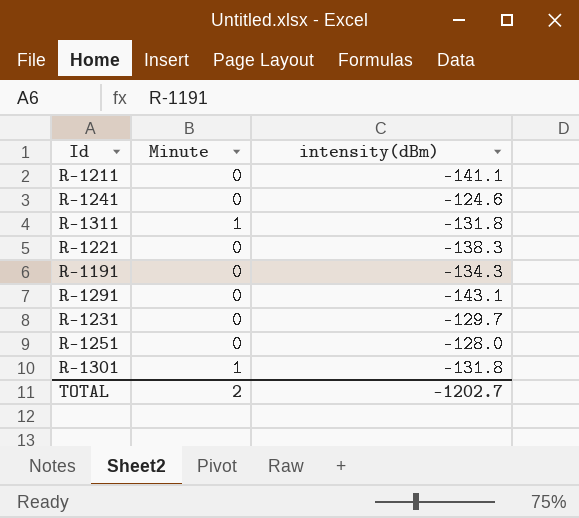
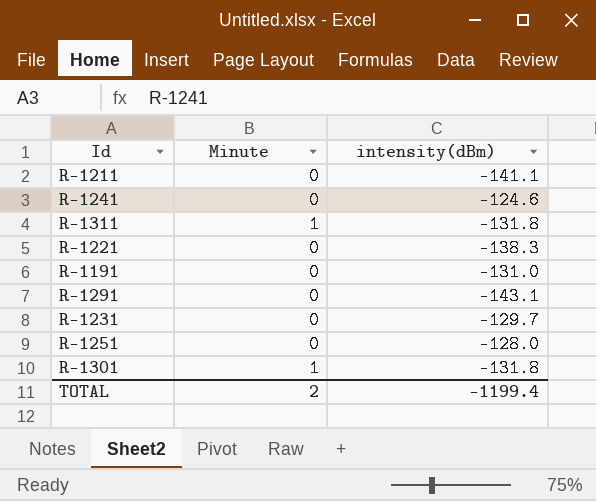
R-1191 | intensity(dBm): -134.3 -> -131.0
TOTAL | intensity(dBm): -1202.7 -> -1199.4

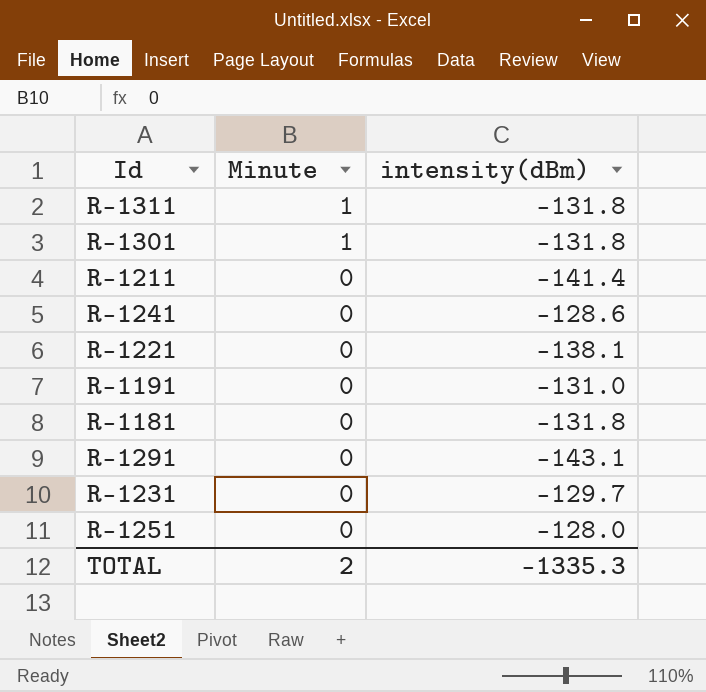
row order: none -> Minute descending
R-1211 | intensity(dBm): -141.1 -> -141.4
R-1241 | intensity(dBm): -124.6 -> -128.6
R-1221 | intensity(dBm): -138.3 -> -138.1
row R-1181: none -> 0 | -131.8
TOTAL | intensity(dBm): -1199.4 -> -1335.3

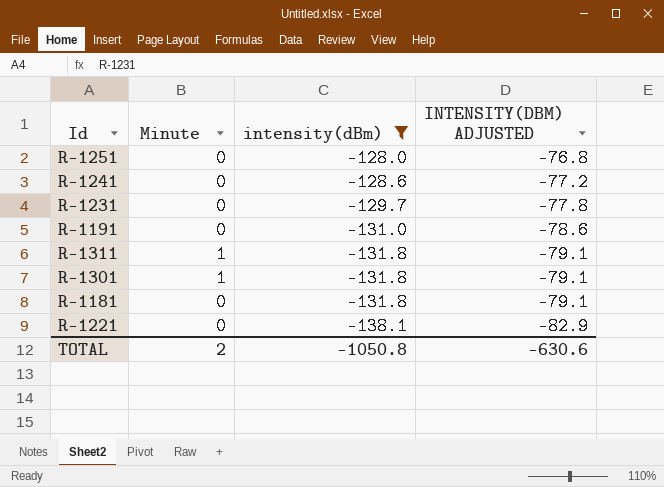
filter: none -> intensity(dBm) >= -138.1
row order: Minute descending -> intensity(dBm) descending
column INTENSITY(DBM) ADJUSTED | formula: none -> [intensity(dBm)] * 0.6
TOTAL | intensity(dBm): -1335.3 -> -1050.8

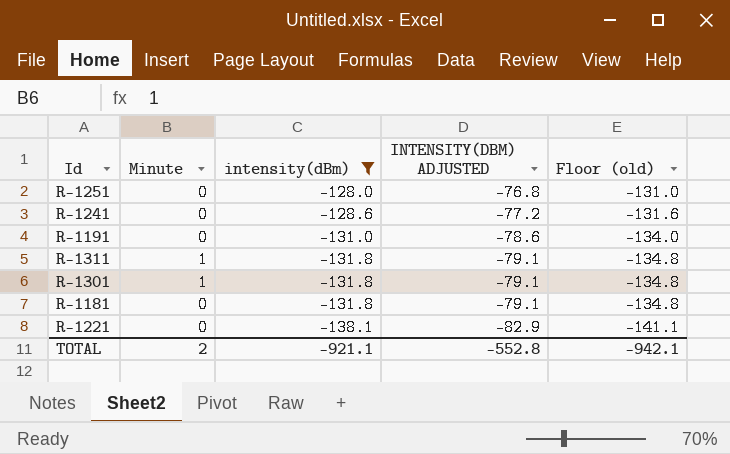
column Floor (old) | formula: none -> [intensity(dBm)] - 3
row R-1231: 0 | -129.7 | -77.8 -> none
TOTAL | intensity(dBm): -1050.8 -> -921.1
TOTAL | INTENSITY(DBM) ADJUSTED: -630.6 -> -552.8

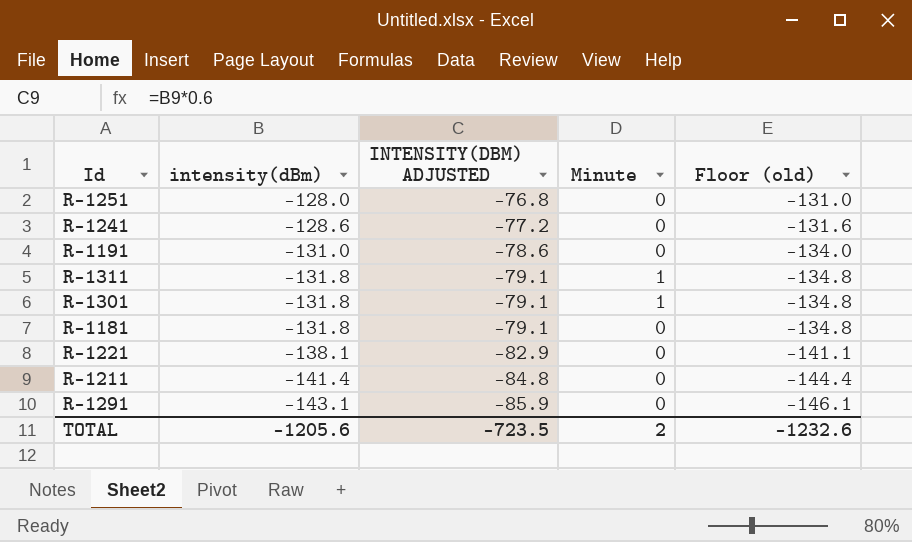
filter: intensity(dBm) >= -138.1 -> none
column Minute | position: 2 -> 4
TOTAL | intensity(dBm): -921.1 -> -1205.6
TOTAL | INTENSITY(DBM) ADJUSTED: -552.8 -> -723.5
TOTAL | Floor (old): -942.1 -> -1232.6

